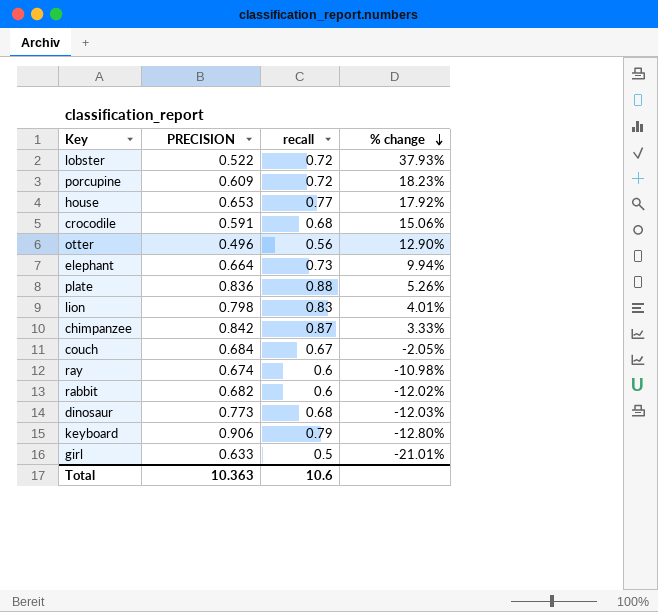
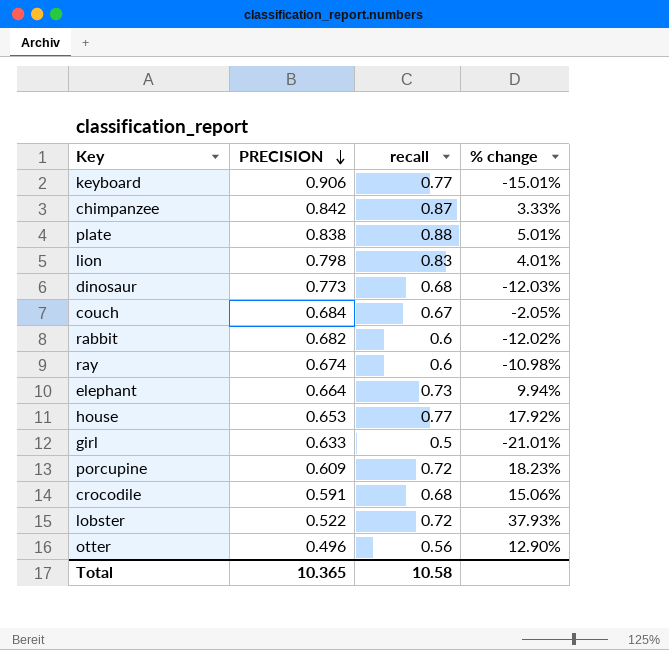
row order: % change descending -> PRECISION descending
keyboard | recall: 0.79 -> 0.77
keyboard | % change: -12.80% -> -15.01%
plate | PRECISION: 0.836 -> 0.838
plate | % change: 5.26% -> 5.01%
Total | PRECISION: 10.363 -> 10.365
Total | recall: 10.6 -> 10.58

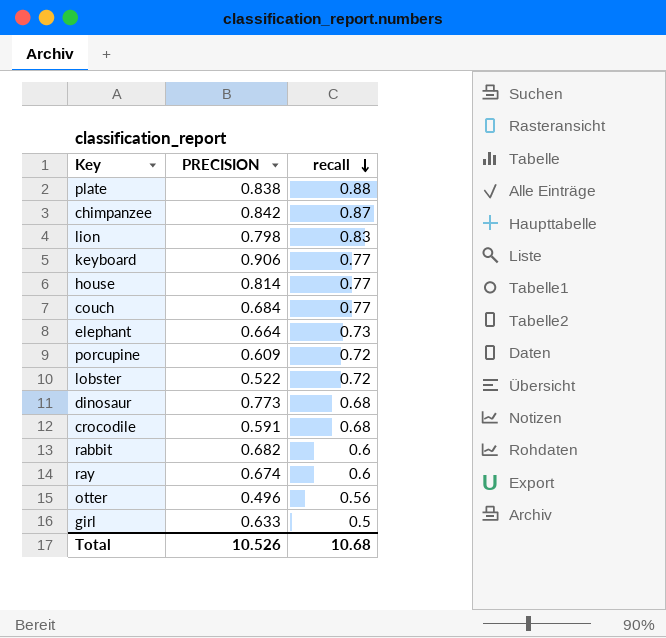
row order: PRECISION descending -> recall descending
column % change | formula: ([recall] - [PRECISION]) / [PRECISION] -> none
house | PRECISION: 0.653 -> 0.814
couch | recall: 0.67 -> 0.77
Total | PRECISION: 10.365 -> 10.526
Total | recall: 10.58 -> 10.68

